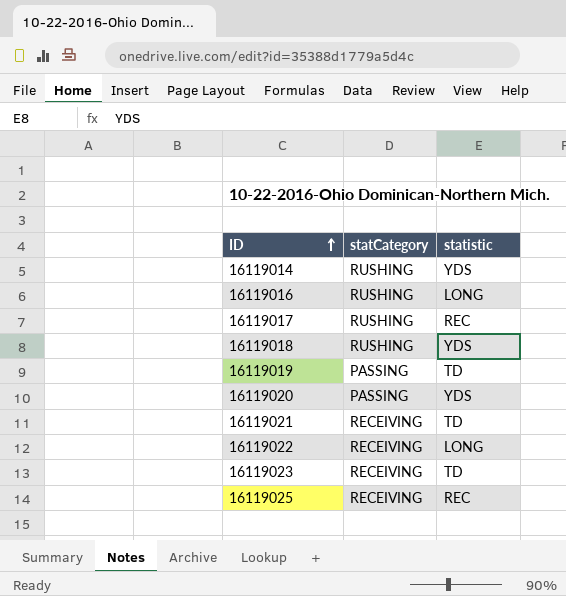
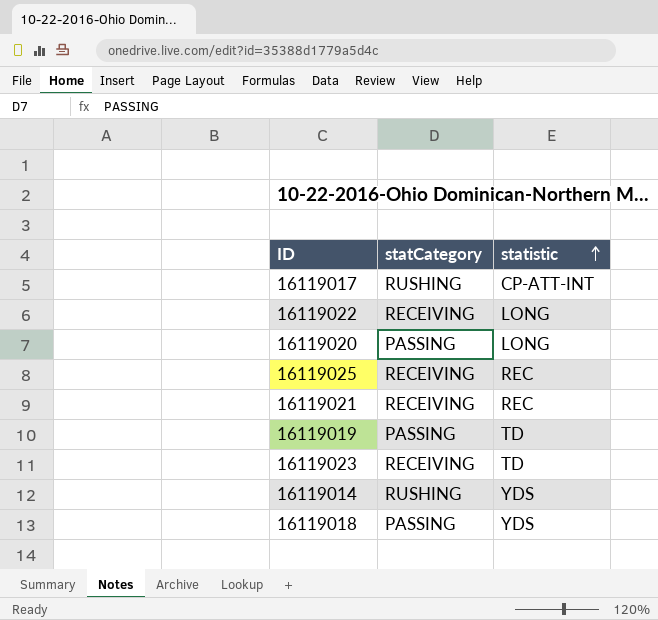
row order: ID ascending -> statistic ascending
row 16119016: RUSHING | LONG -> none
16119017 | statistic: REC -> CP-ATT-INT
16119020 | statistic: YDS -> LONG
16119021 | statistic: TD -> REC
16119018 | statCategory: RUSHING -> PASSING

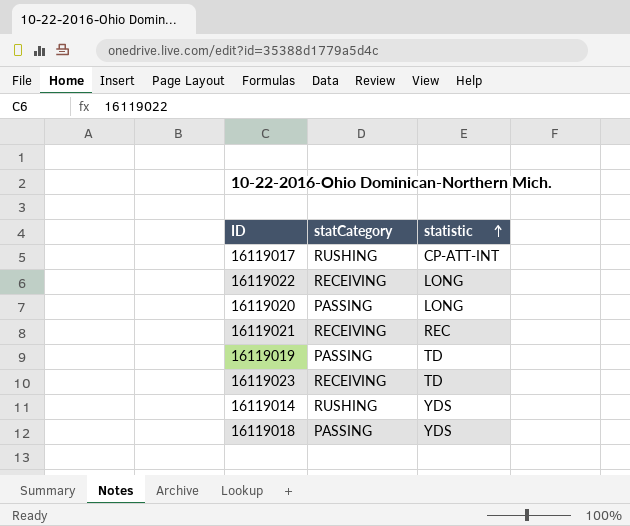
row 16119025: RECEIVING | REC -> none

